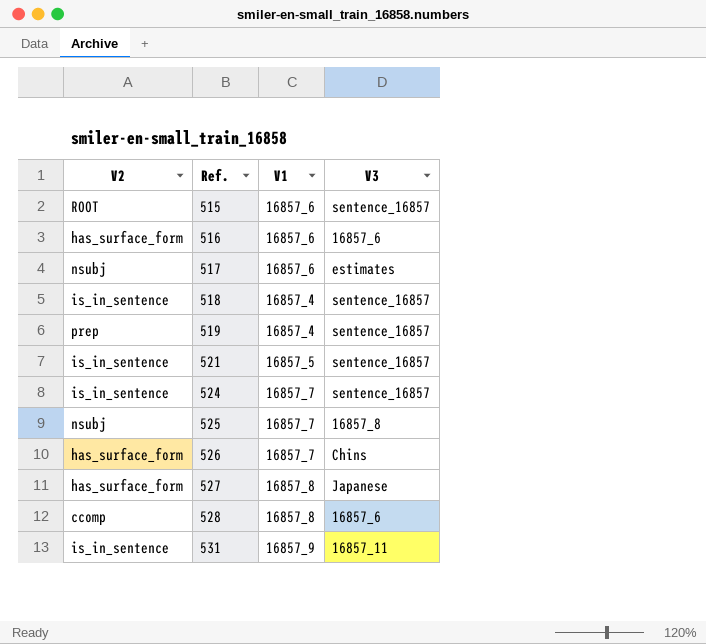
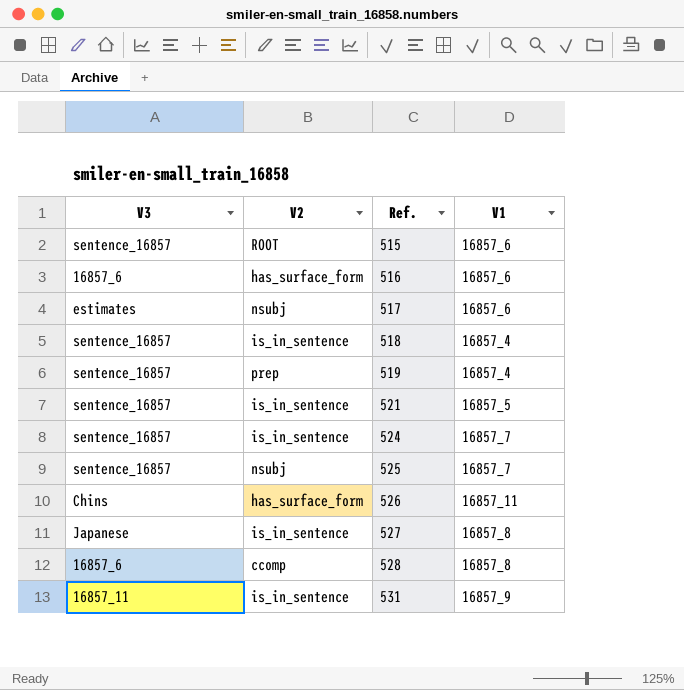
column V3 | position: 4 -> 1
525 | V3: 16857_8 -> sentence_16857
526 | V1: 16857_7 -> 16857_11
527 | V2: has_surface_form -> is_in_sentence

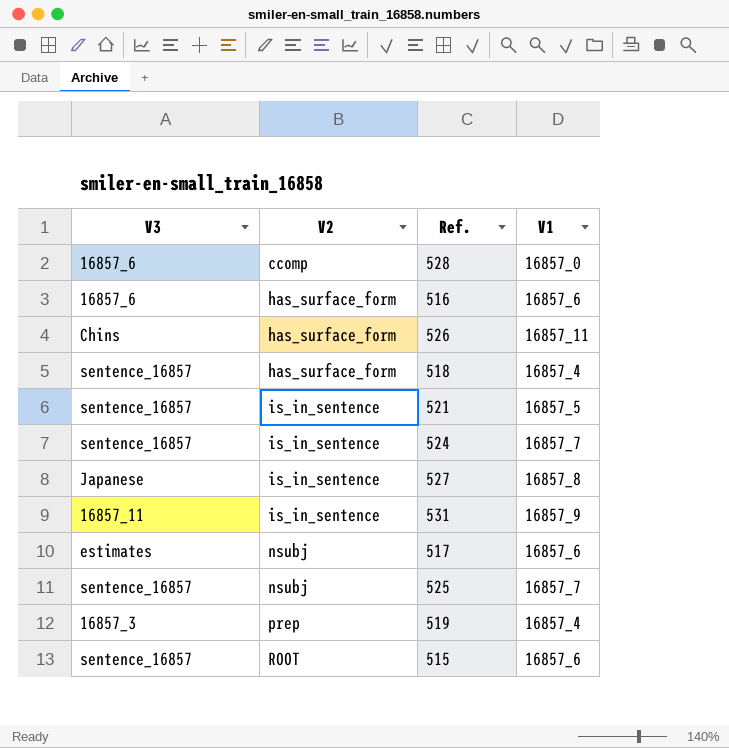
row order: Ref. ascending -> V2 ascending
528 | V1: 16857_8 -> 16857_0
518 | V2: is_in_sentence -> has_surface_form
519 | V3: sentence_16857 -> 16857_3

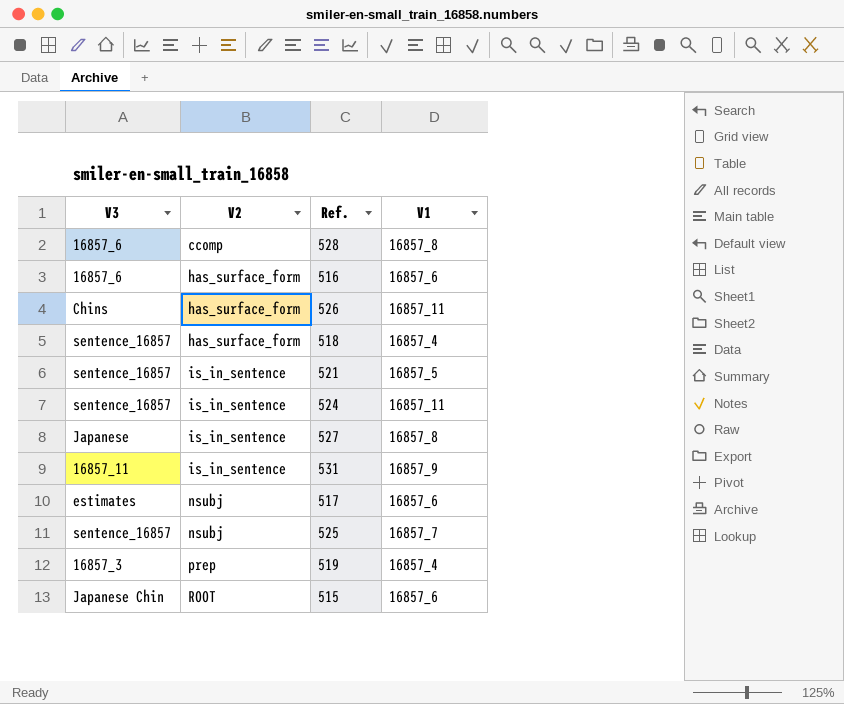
528 | V1: 16857_0 -> 16857_8
524 | V1: 16857_7 -> 16857_11
515 | V3: sentence_16857 -> Japanese Chin

